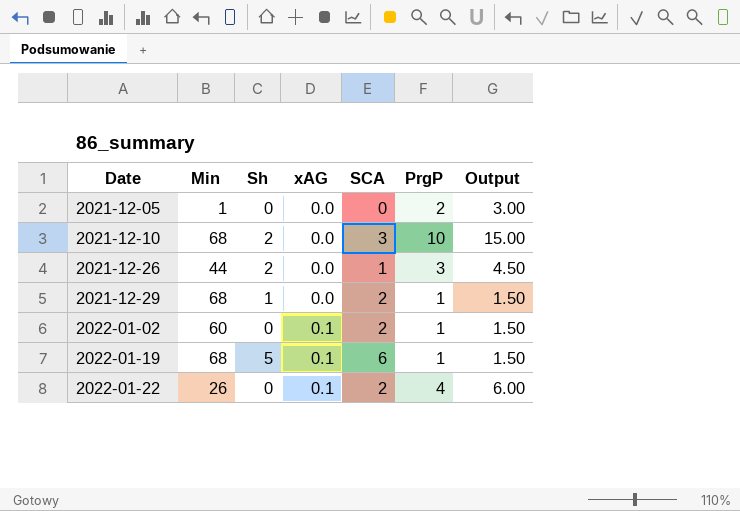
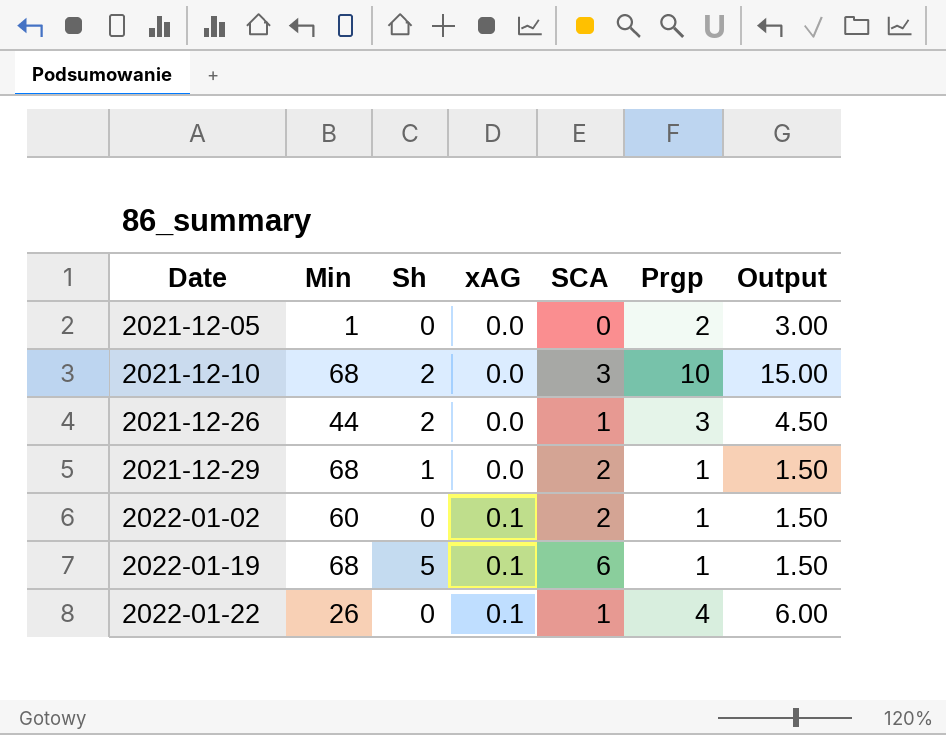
column name: PrgP -> Prgp
2022-01-22 | SCA: 2 -> 1

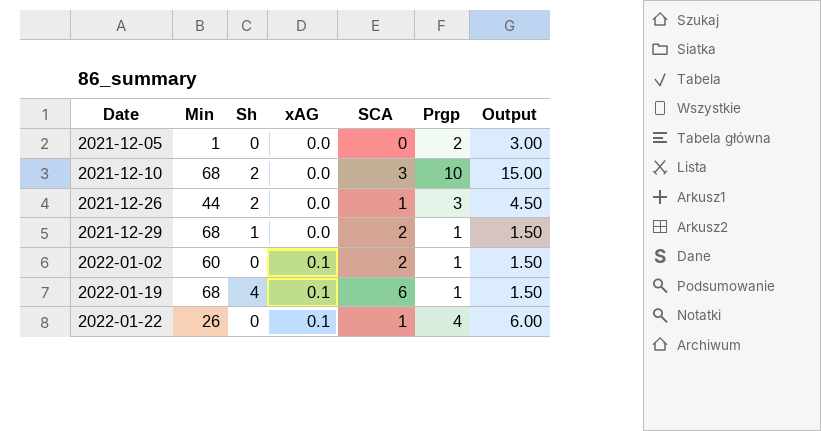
2022-01-19 | Sh: 5 -> 4

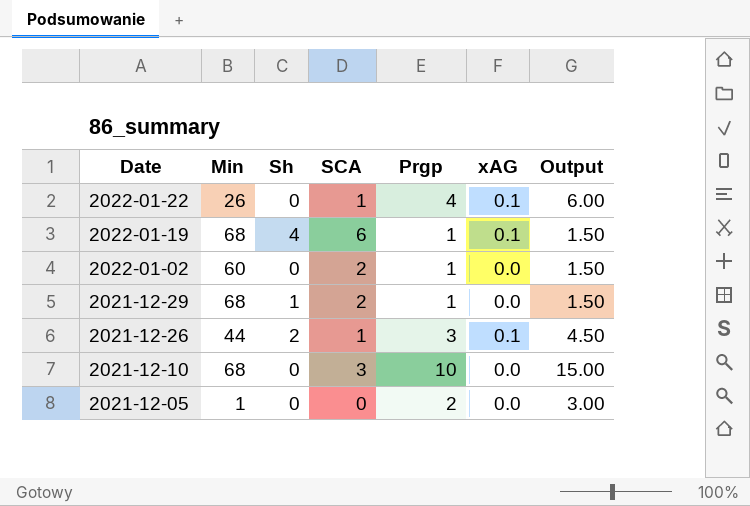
row order: Date ascending -> Date descending
column xAG | position: 4 -> 6
2022-01-02 | xAG: 0.1 -> 0.0
2021-12-26 | xAG: 0.0 -> 0.1
2021-12-10 | Sh: 2 -> 0

